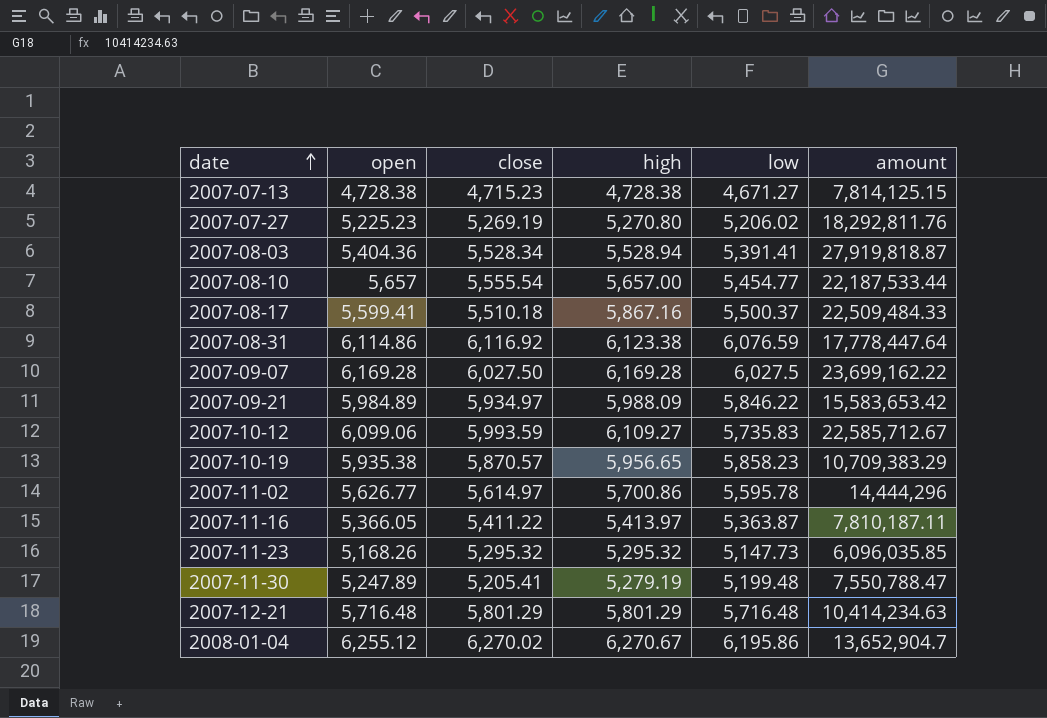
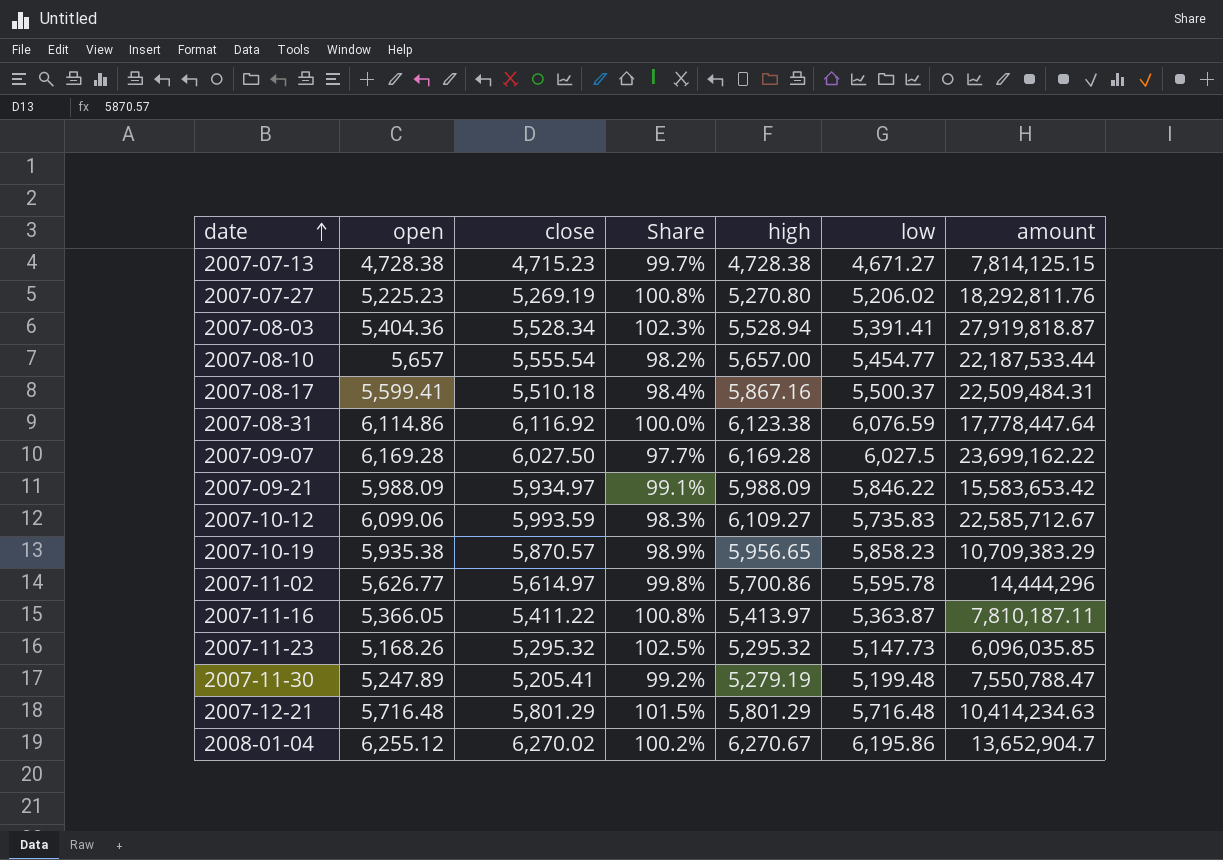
column Share | formula: none -> [close] / [open]
2007-08-17 | amount: 22,509,484.33 -> 22,509,484.31
2007-09-21 | open: 5,984.89 -> 5,988.09

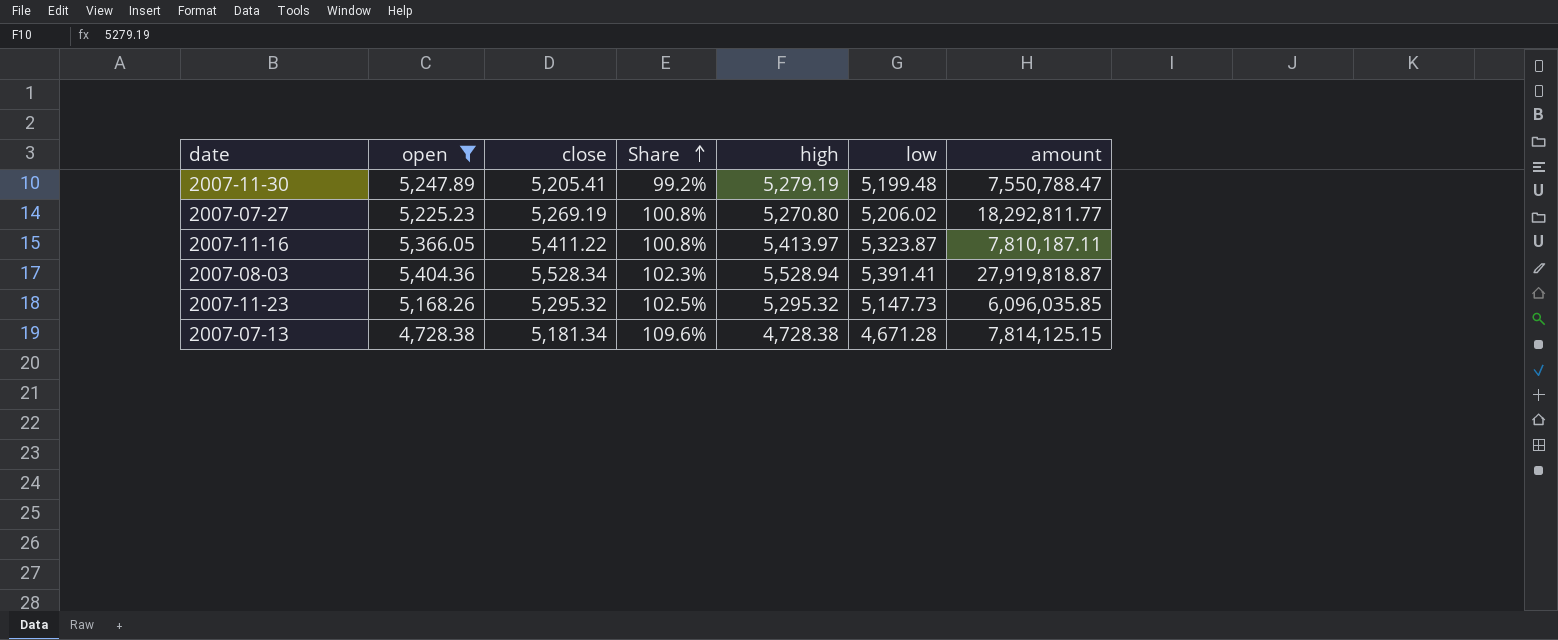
filter: none -> open <= 5,404.36
row order: date ascending -> Share ascending
2007-07-27 | amount: 18,292,811.76 -> 18,292,811.77
2007-11-16 | low: 5,363.87 -> 5,323.87
2007-07-13 | close: 4,715.23 -> 5,181.34
2007-07-13 | Share: 99.7% -> 109.6%
2007-07-13 | low: 4,671.27 -> 4,671.28

